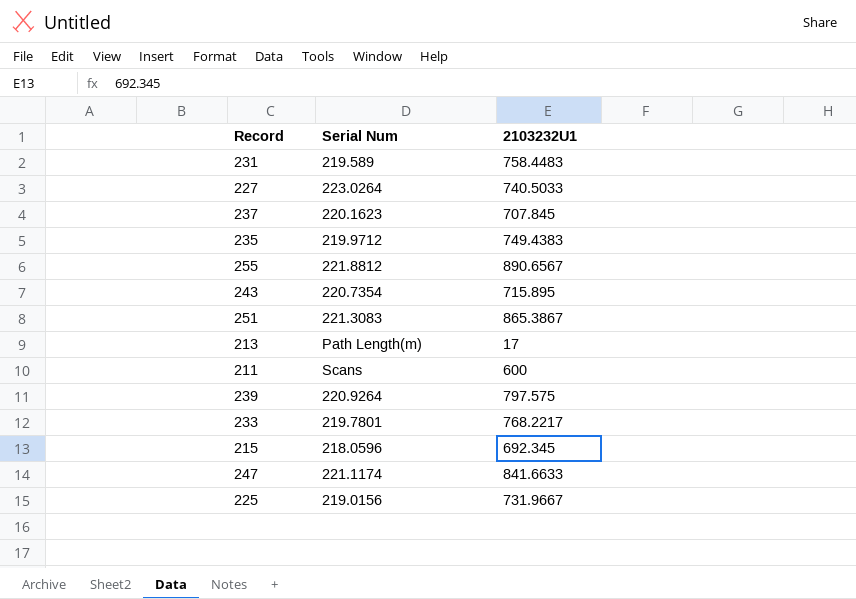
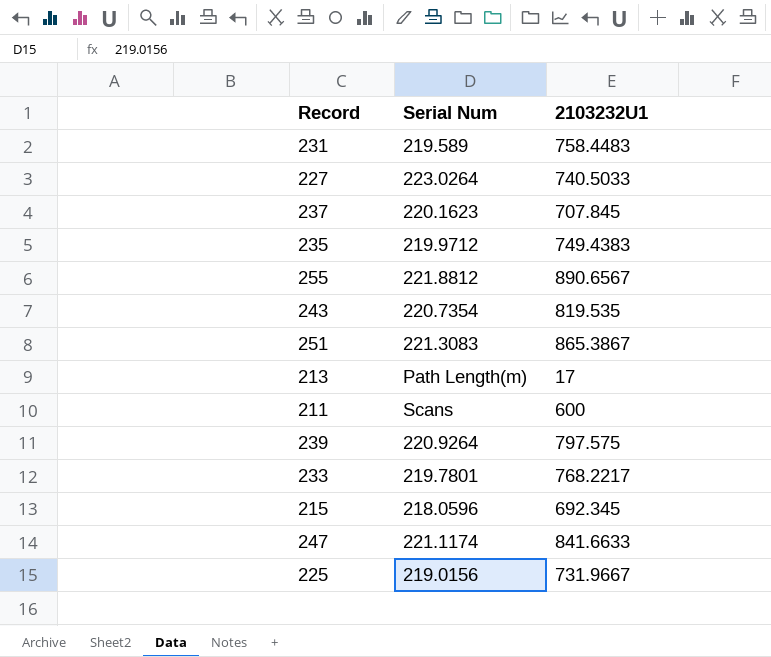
243 | 2103232U1: 715.895 -> 819.535

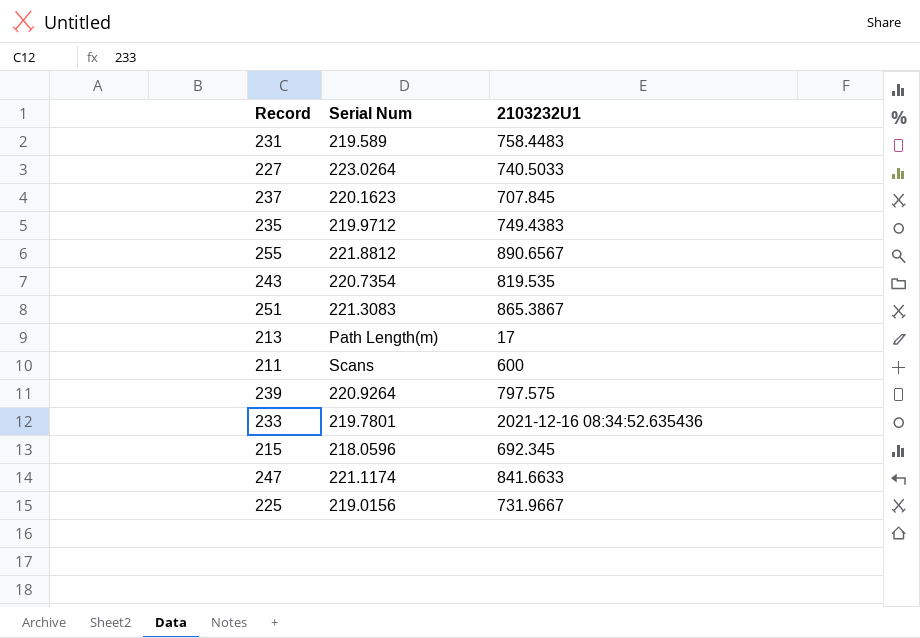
233 | 2103232U1: 768.2217 -> 2021-12-16 08:34:52.635436

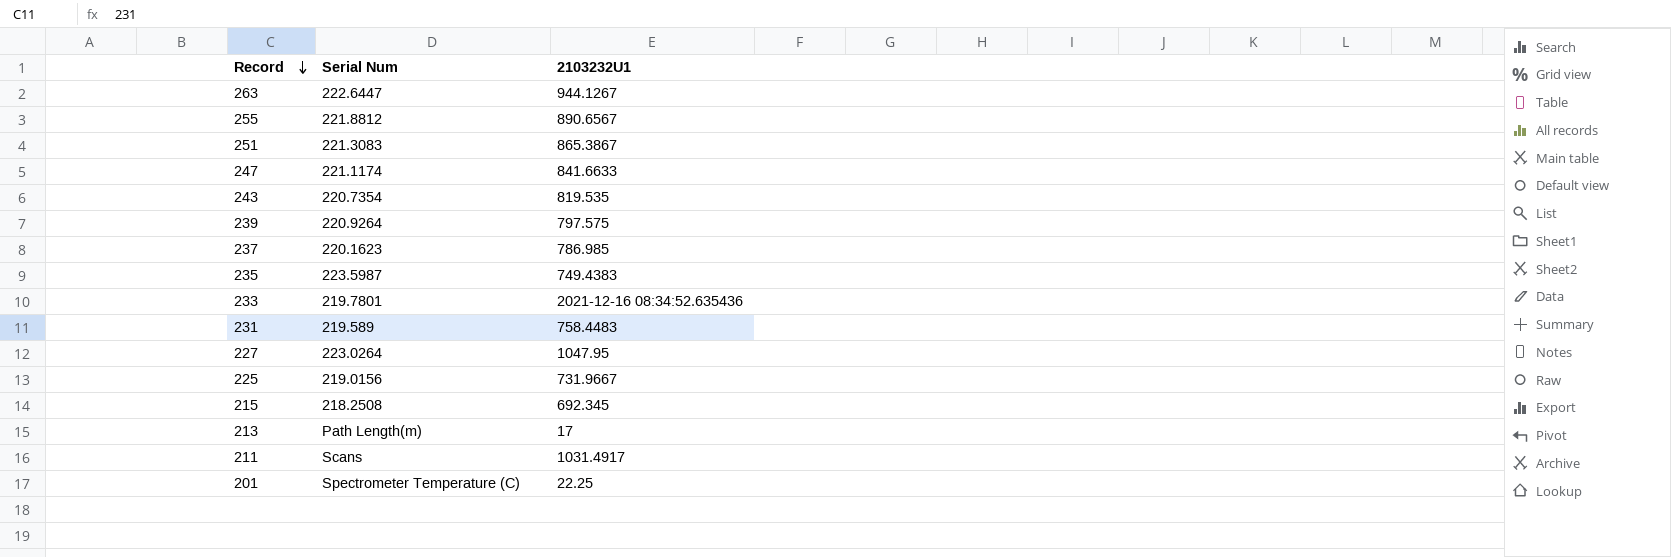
row order: none -> Record descending
row 263: none -> 222.6447 | 944.1267
237 | 2103232U1: 707.845 -> 786.985
235 | Serial Num: 219.9712 -> 223.5987
227 | 2103232U1: 740.5033 -> 1047.95
215 | Serial Num: 218.0596 -> 218.2508
211 | 2103232U1: 600 -> 1031.4917
row 201: none -> Spectrometer Temperature (C) | 22.25

